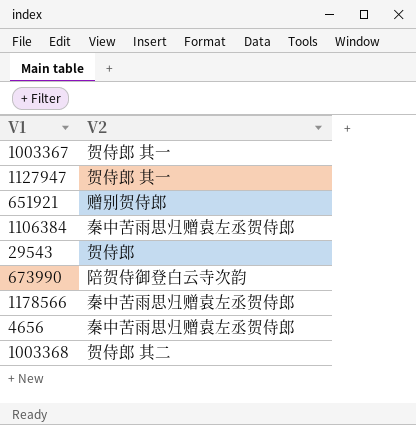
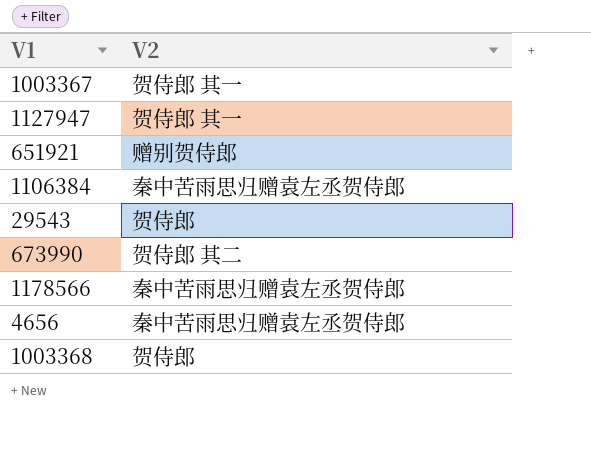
673990 | V2: 陪贺侍御登白云寺次韵 -> 贺侍郎 其二
1003368 | V2: 贺侍郎 其二 -> 贺侍郎

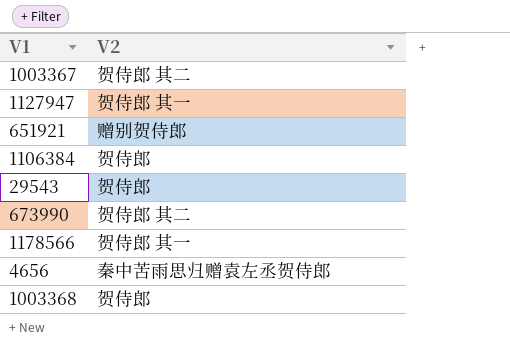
1003367 | V2: 贺侍郎 其一 -> 贺侍郎 其二
1106384 | V2: 秦中苦雨思归赠袁左丞贺侍郎 -> 贺侍郎
1178566 | V2: 秦中苦雨思归赠袁左丞贺侍郎 -> 贺侍郎 其一

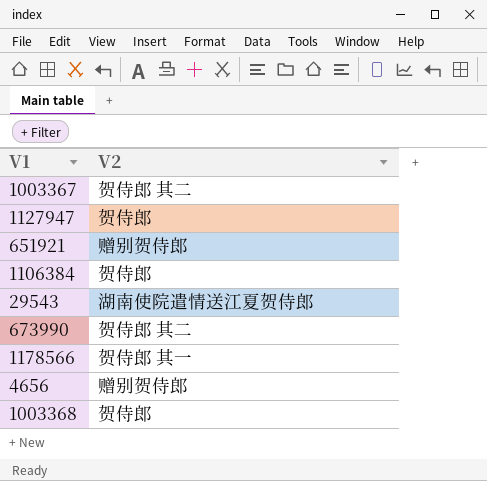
1127947 | V2: 贺侍郎 其一 -> 贺侍郎
29543 | V2: 贺侍郎 -> 湖南使院遣情送江夏贺侍郎
4656 | V2: 秦中苦雨思归赠袁左丞贺侍郎 -> 赠别贺侍郎

